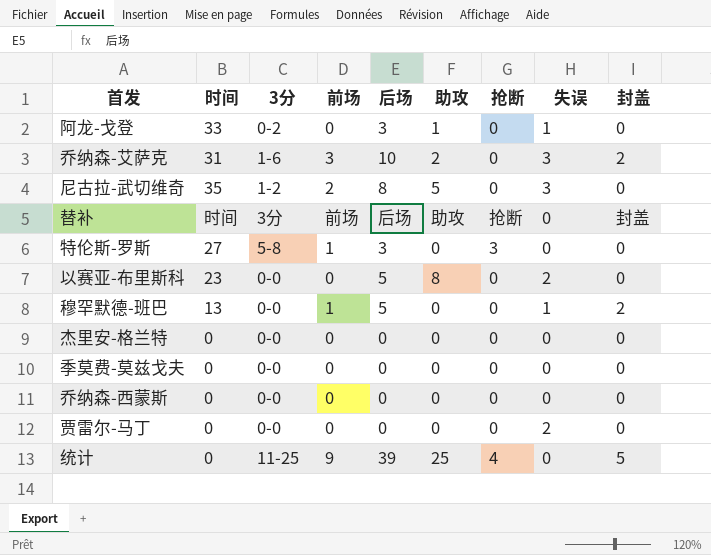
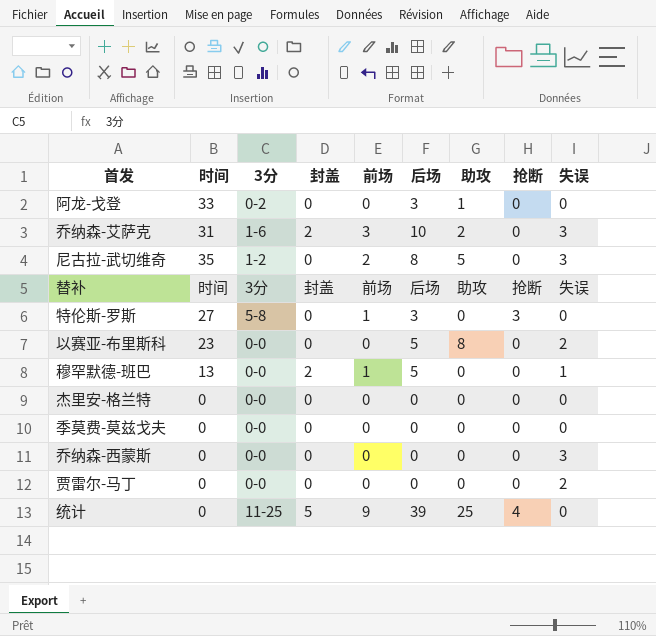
column 封盖 | position: 9 -> 4
阿龙-戈登 | 失误: 1 -> 0
替补 | 失误: 0 -> 失误
乔纳森-西蒙斯 | 失误: 0 -> 3

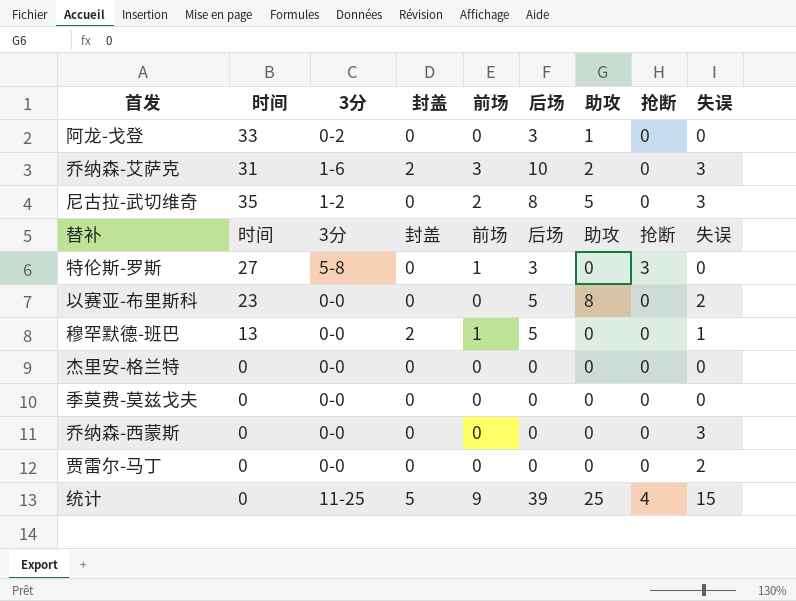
统计 | 失误: 0 -> 15

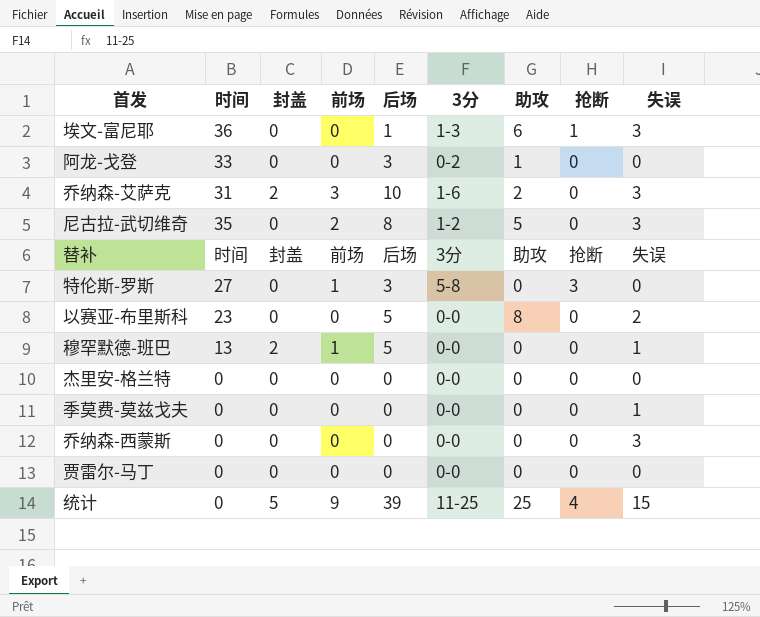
column 3分 | position: 3 -> 6
row 埃文-富尼耶: none -> 36 | 0 | 0 | 1 | 1-3 | 6 | 1 | 3
季莫费-莫兹戈夫 | 失误: 0 -> 1
贾雷尔-马丁 | 失误: 2 -> 0

